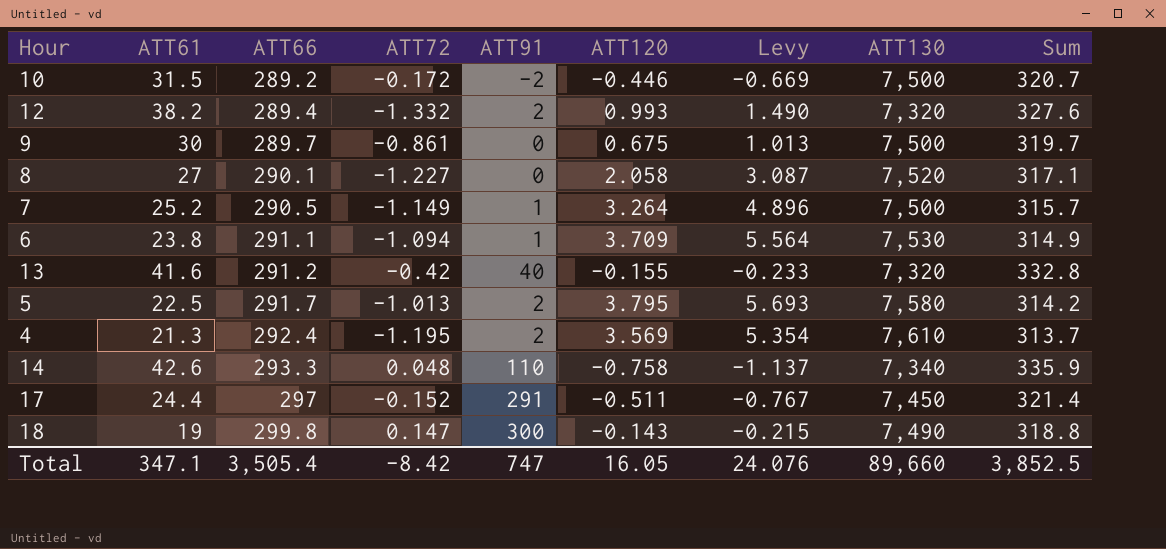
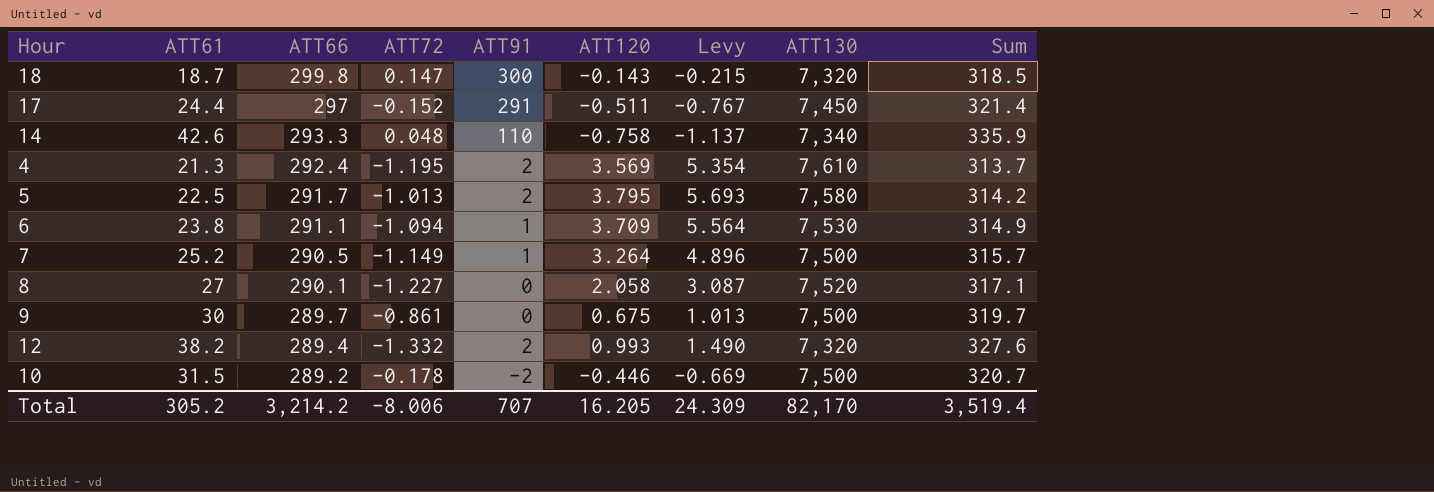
row order: ATT66 ascending -> ATT66 descending
row 13: 41.6 | 291.2 | -0.42 | 40 | -0.155 | -0.233 | 7,320 | 332.8 -> none
18 | ATT61: 19 -> 18.7
18 | ATT130: 7,490 -> 7,320
18 | Sum: 318.8 -> 318.5
10 | ATT72: -0.172 -> -0.178
Total | ATT61: 347.1 -> 305.2
Total | ATT66: 3,505.4 -> 3,214.2
Total | ATT72: -8.42 -> -8.006
Total | ATT91: 747 -> 707
Total | ATT120: 16.05 -> 16.205
Total | Levy: 24.076 -> 24.309
Total | ATT130: 89,660 -> 82,170
Total | Sum: 3,852.5 -> 3,519.4

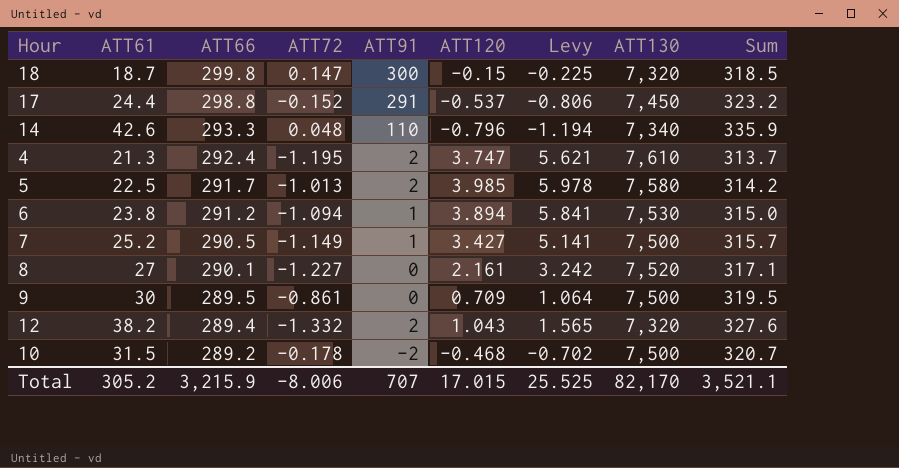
18 | ATT120: -0.143 -> -0.15
18 | Levy: -0.215 -> -0.225
17 | ATT66: 297 -> 298.8
17 | ATT120: -0.511 -> -0.537
17 | Levy: -0.767 -> -0.806
17 | Sum: 321.4 -> 323.2
14 | ATT120: -0.758 -> -0.796
14 | Levy: -1.137 -> -1.194
4 | ATT120: 3.569 -> 3.747
4 | Levy: 5.354 -> 5.621
5 | ATT120: 3.795 -> 3.985
5 | Levy: 5.693 -> 5.978
6 | ATT66: 291.1 -> 291.2
6 | ATT120: 3.709 -> 3.894
6 | Levy: 5.564 -> 5.841
6 | Sum: 314.9 -> 315.0
7 | ATT120: 3.264 -> 3.427
7 | Levy: 4.896 -> 5.141
8 | ATT120: 2.058 -> 2.161
8 | Levy: 3.087 -> 3.242
9 | ATT66: 289.7 -> 289.5
9 | ATT120: 0.675 -> 0.709
9 | Levy: 1.013 -> 1.064
9 | Sum: 319.7 -> 319.5
12 | ATT120: 0.993 -> 1.043
12 | Levy: 1.490 -> 1.565
10 | ATT120: -0.446 -> -0.468
10 | Levy: -0.669 -> -0.702
Total | ATT66: 3,214.2 -> 3,215.9
Total | ATT120: 16.205 -> 17.015
Total | Levy: 24.309 -> 25.525
Total | Sum: 3,519.4 -> 3,521.1

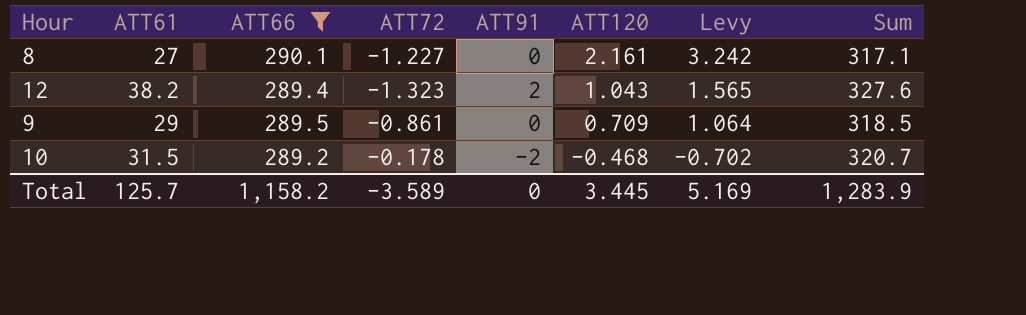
filter: none -> ATT66 <= 290.1
row order: ATT66 descending -> ATT120 descending
column ATT130 | position: 8 -> none
12 | ATT72: -1.332 -> -1.323
9 | ATT61: 30 -> 29
9 | Sum: 319.5 -> 318.5
Total | ATT61: 305.2 -> 125.7
Total | ATT66: 3,215.9 -> 1,158.2
Total | ATT72: -8.006 -> -3.589
Total | ATT91: 707 -> 0
Total | ATT120: 17.015 -> 3.445
Total | Levy: 25.525 -> 5.169
Total | Sum: 3,521.1 -> 1,283.9

